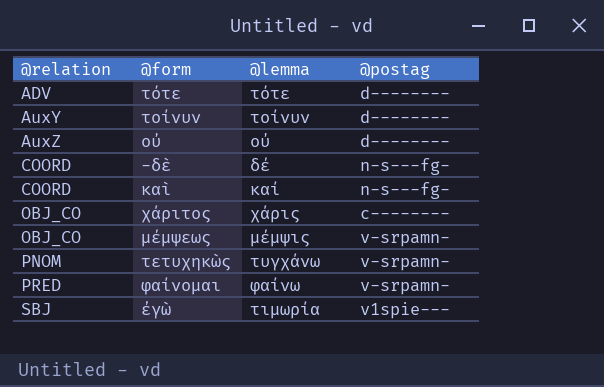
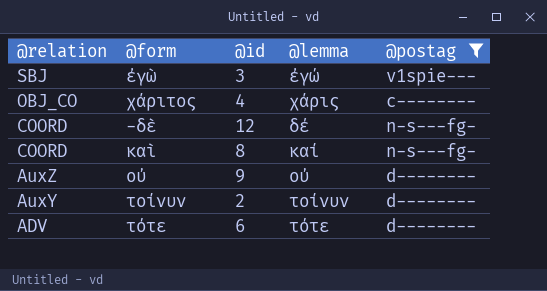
filter: none -> @postag != v-srpamn-
row order: @relation ascending -> @relation descending
column @id | position: none -> 3
ἐγὼ | @lemma: τιμωρία -> ἐγώ

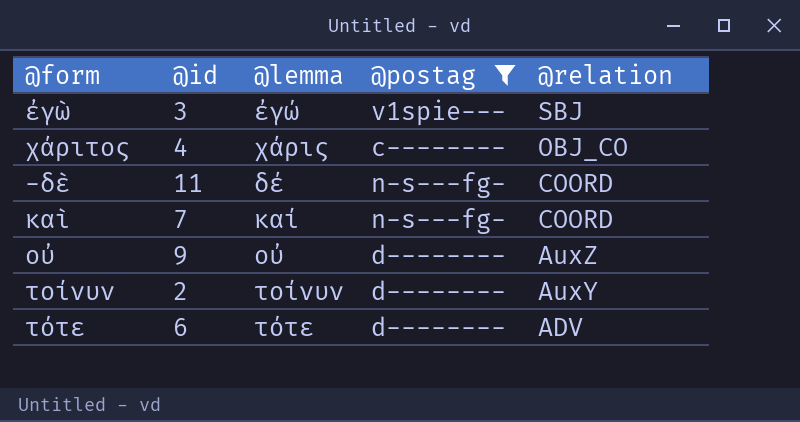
column @relation | position: 1 -> 5
-δὲ | @id: 12 -> 11
καὶ | @id: 8 -> 7

